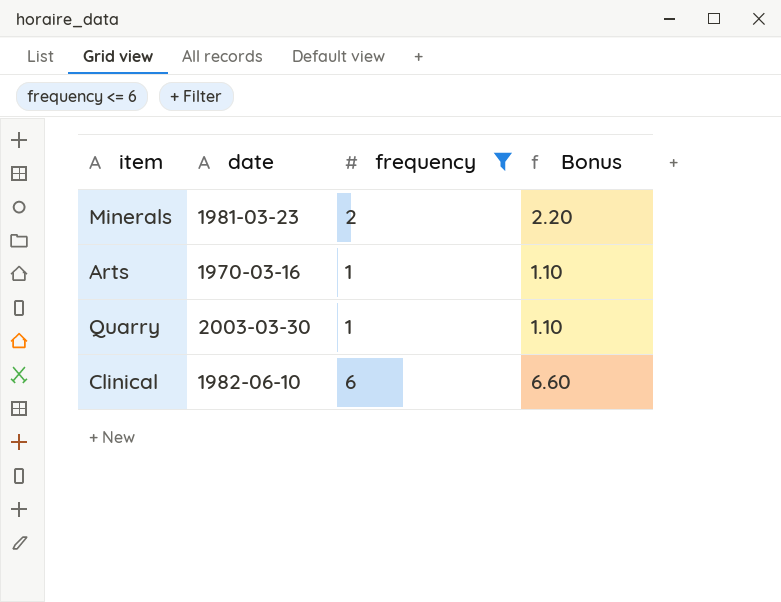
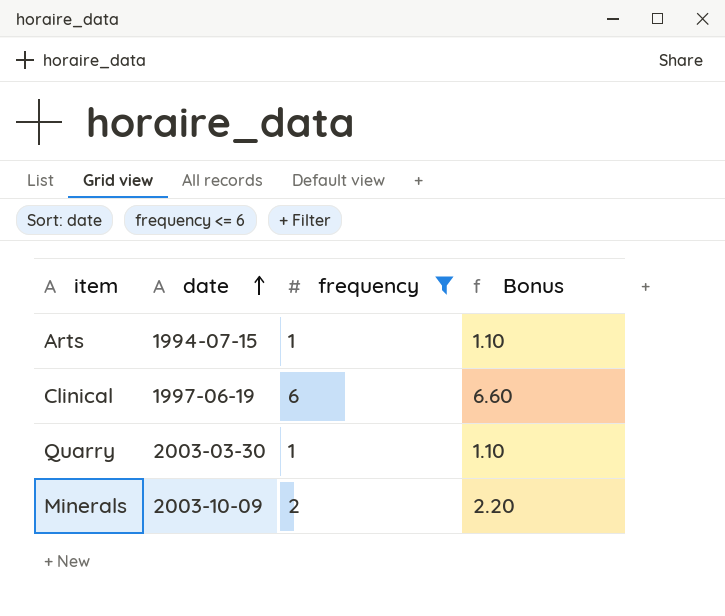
row order: none -> date ascending
Arts | date: 1970-03-16 -> 1994-07-15
Clinical | date: 1982-06-10 -> 1997-06-19
Minerals | date: 1981-03-23 -> 2003-10-09

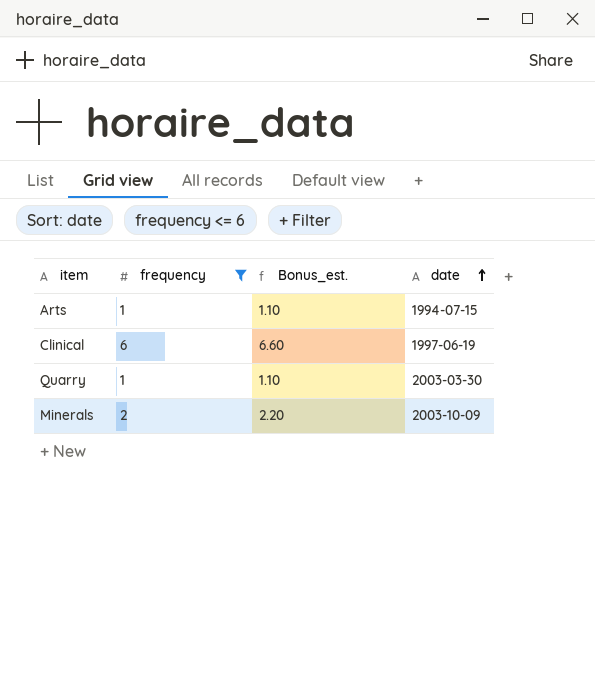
column name: Bonus -> Bonus_est.
column date | position: 2 -> 4

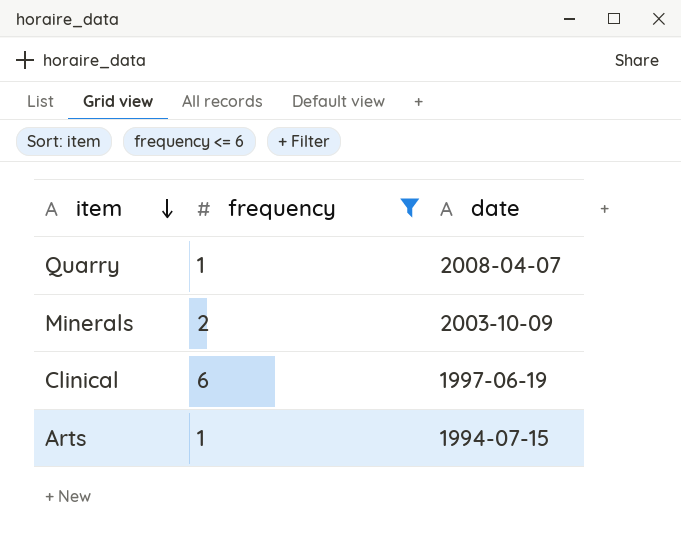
row order: date ascending -> item descending
column Bonus_est. | formula: [frequency] * 1.1 -> none
Quarry | date: 2003-03-30 -> 2008-04-07

